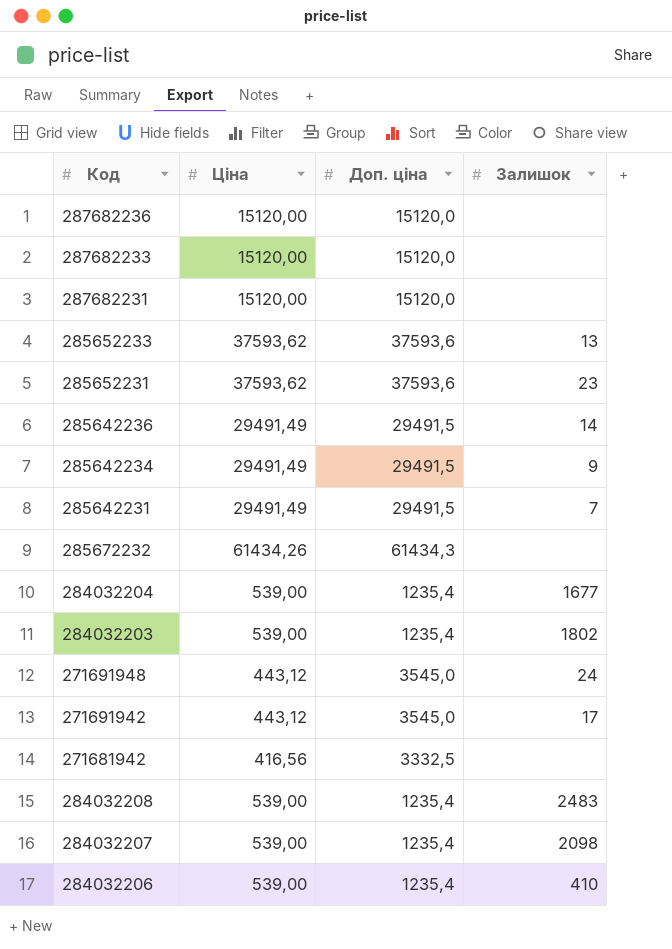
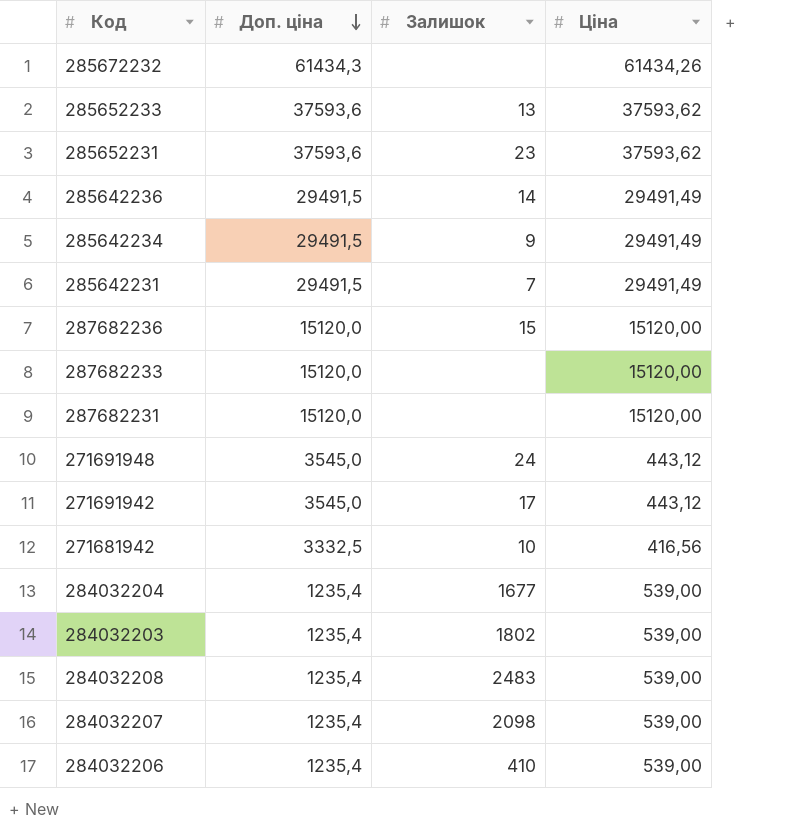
row order: none -> Доп. ціна descending
column Ціна | position: 2 -> 4
287682236 | Залишок: none -> 15
271681942 | Залишок: none -> 10

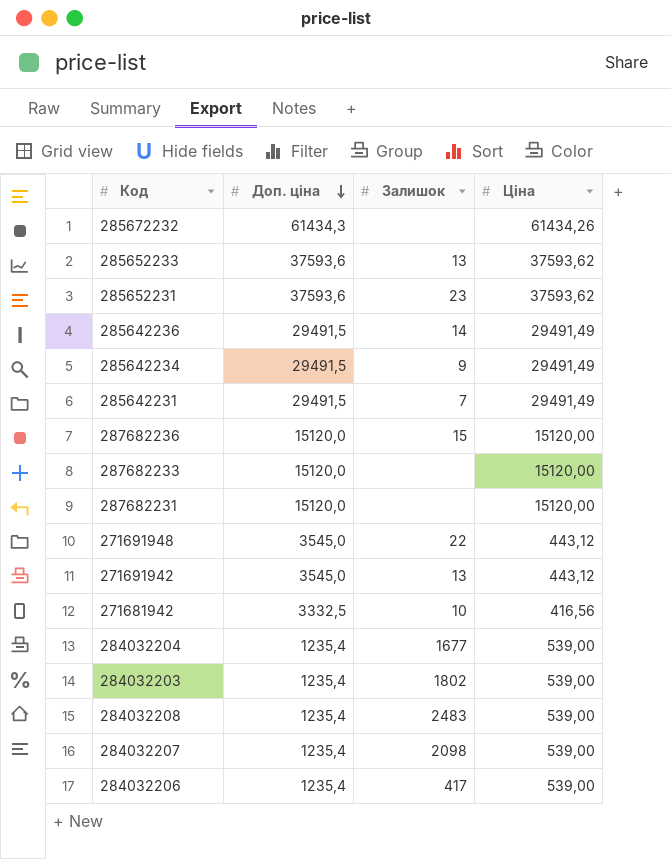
271691948 | Залишок: 24 -> 22
271691942 | Залишок: 17 -> 13
284032206 | Залишок: 410 -> 417

